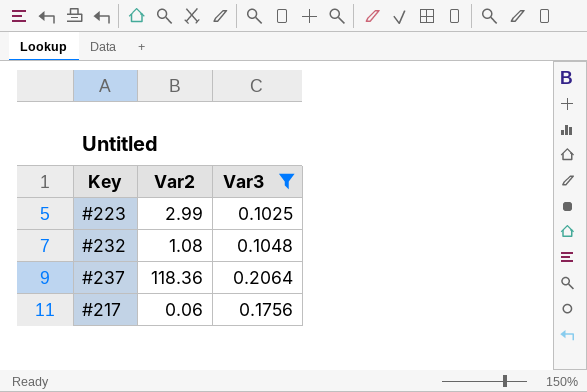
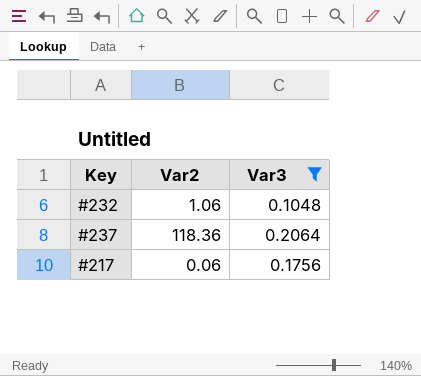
row #223: 2.99 | 0.1025 -> none
#232 | Var2: 1.08 -> 1.06

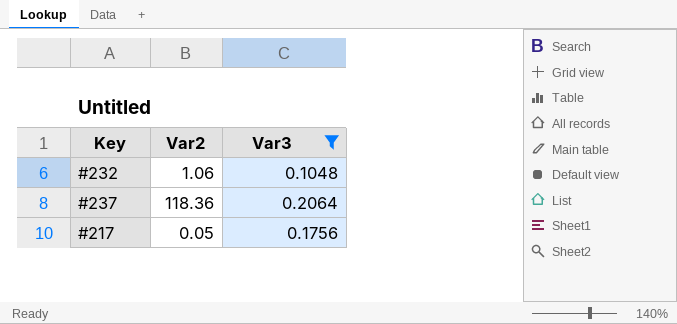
#217 | Var2: 0.06 -> 0.05

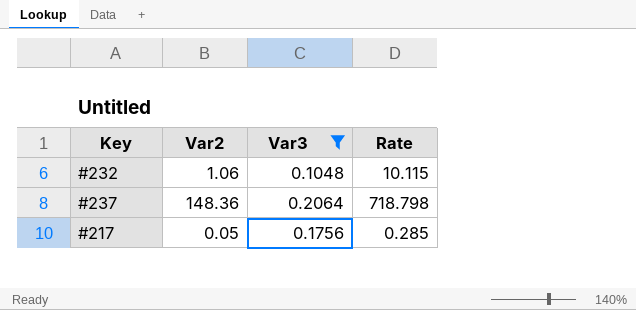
column Rate | formula: none -> [Var2] / [Var3]
#237 | Var2: 118.36 -> 148.36

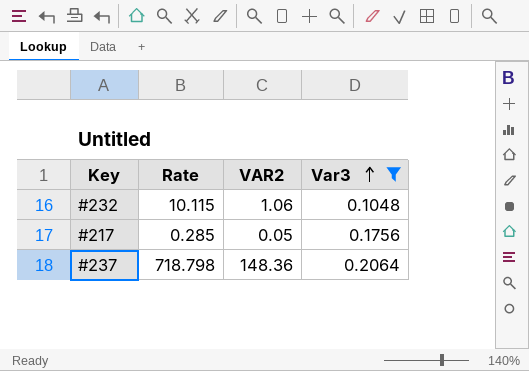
row order: none -> Var3 ascending
column Rate | position: 4 -> 2
column name: Var2 -> VAR2

